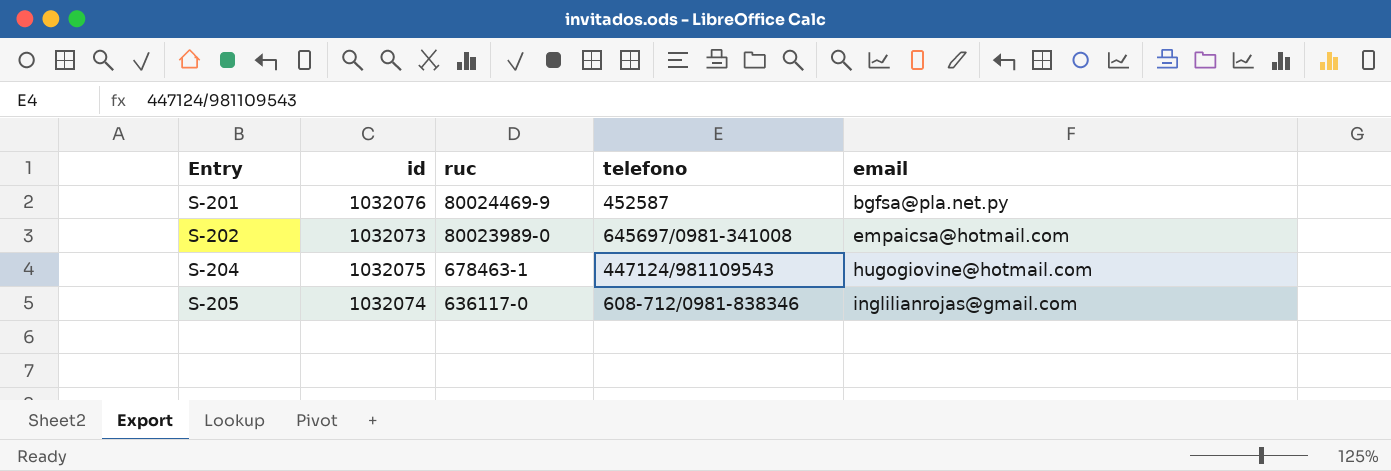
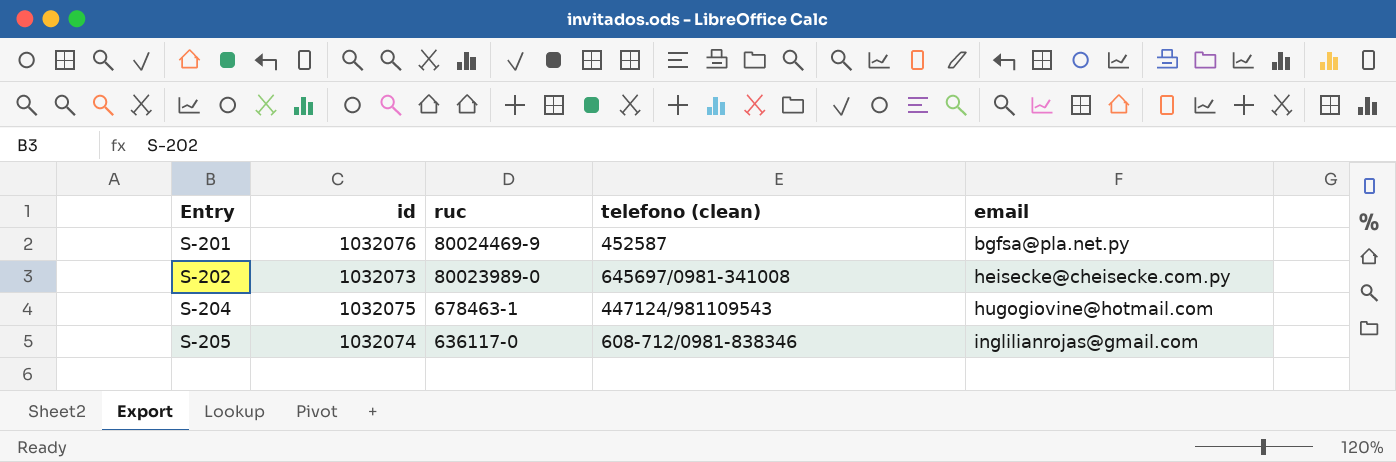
column name: telefono -> telefono (clean)
S-202 | email: empaicsa@hotmail.com -> heisecke@cheisecke.com.py

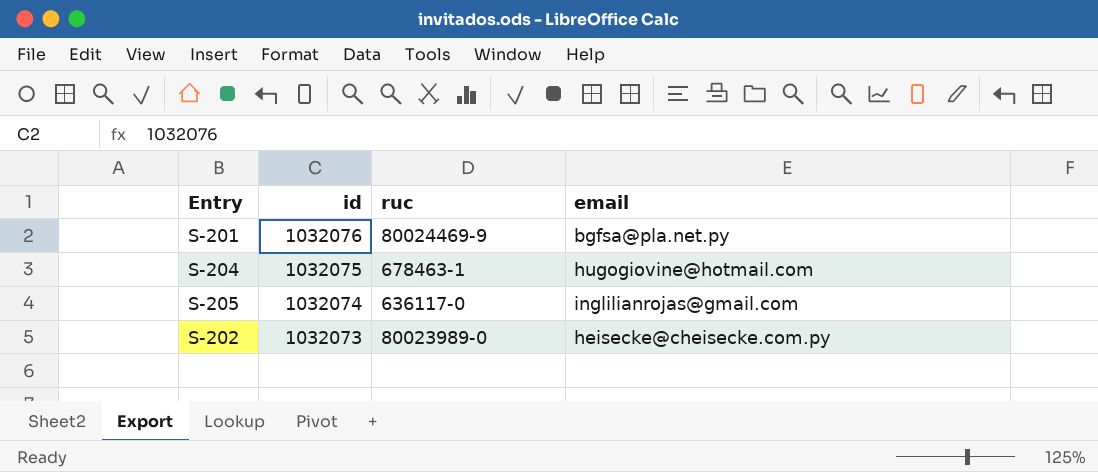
row order: Entry ascending -> id descending
column telefono (clean) | position: 4 -> none

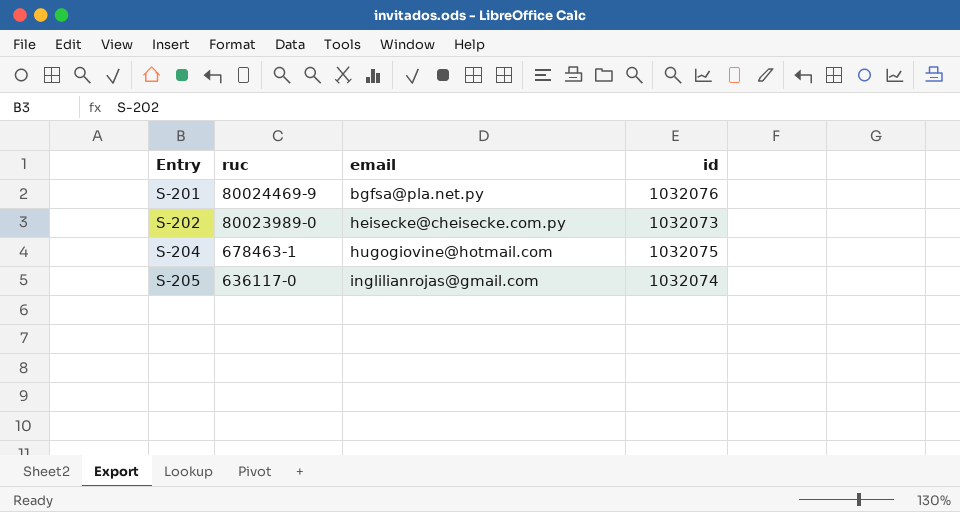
row order: id descending -> Entry ascending
column id | position: 2 -> 4

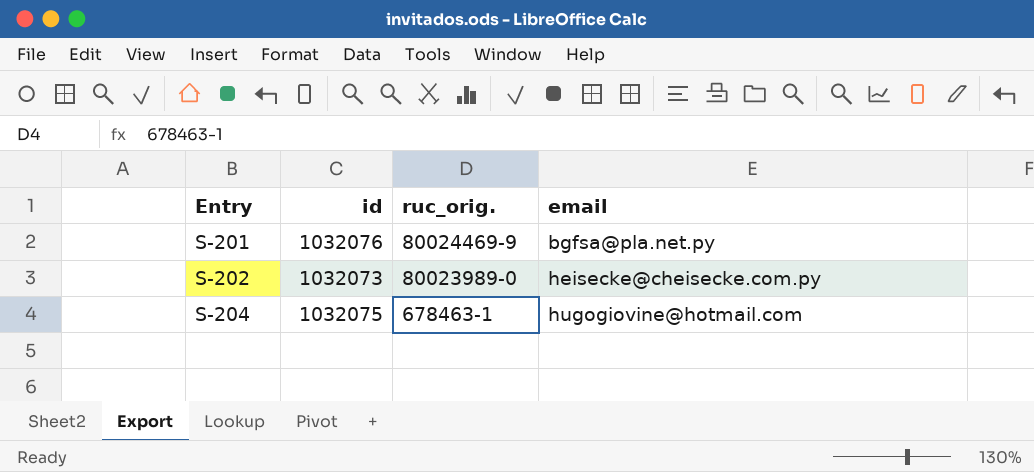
column id | position: 4 -> 2
column name: ruc -> ruc_orig.
row S-205: 636117-0 | inglilianrojas@gmail.com | 1032074 -> none

